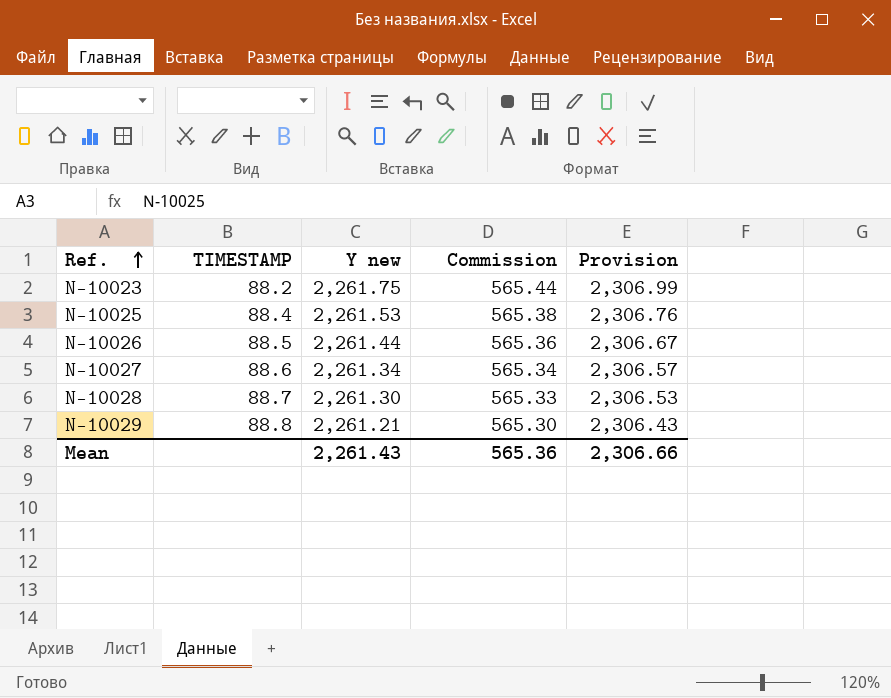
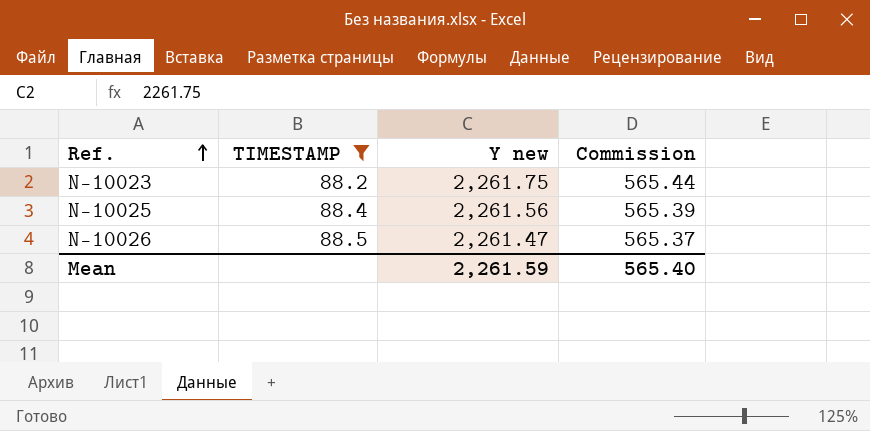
filter: none -> TIMESTAMP <= 88.5
column Provision | formula: [Y new] * 1.02 -> none
N-10025 | Y new: 2,261.53 -> 2,261.56
N-10025 | Commission: 565.38 -> 565.39
N-10026 | Y new: 2,261.44 -> 2,261.47
N-10026 | Commission: 565.36 -> 565.37
Mean | Y new: 2,261.43 -> 2,261.59
Mean | Commission: 565.36 -> 565.40

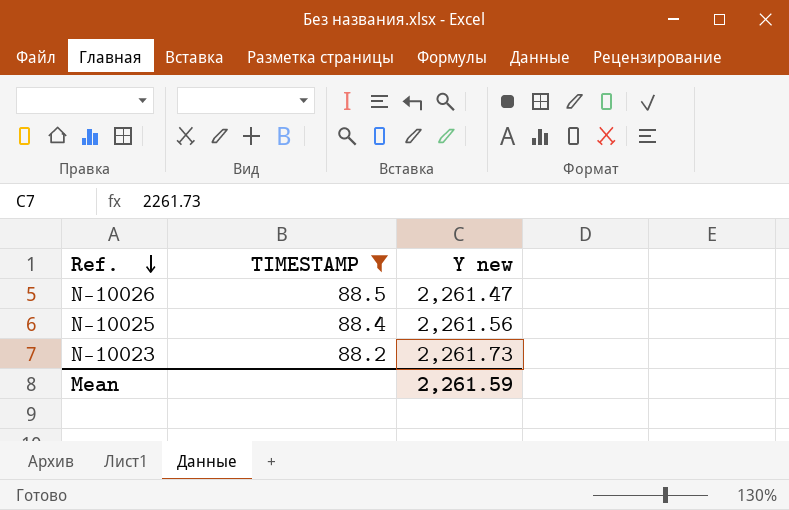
row order: Ref. ascending -> Ref. descending
column Commission | formula: [Y new] * 0.25 -> none
N-10023 | Y new: 2,261.75 -> 2,261.73

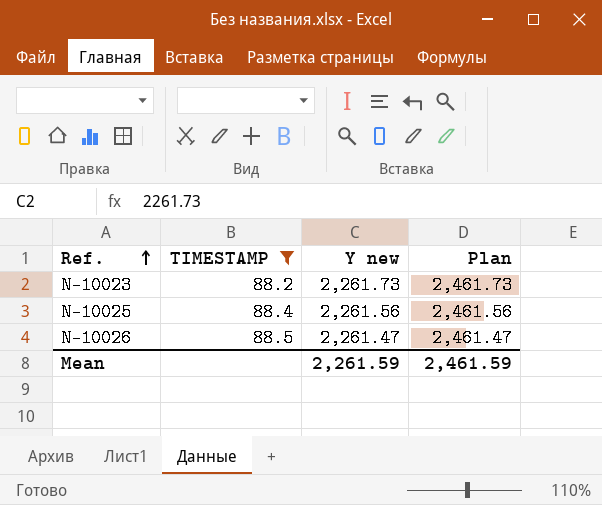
row order: Ref. descending -> Ref. ascending
column Plan | formula: none -> [Y new] + 200

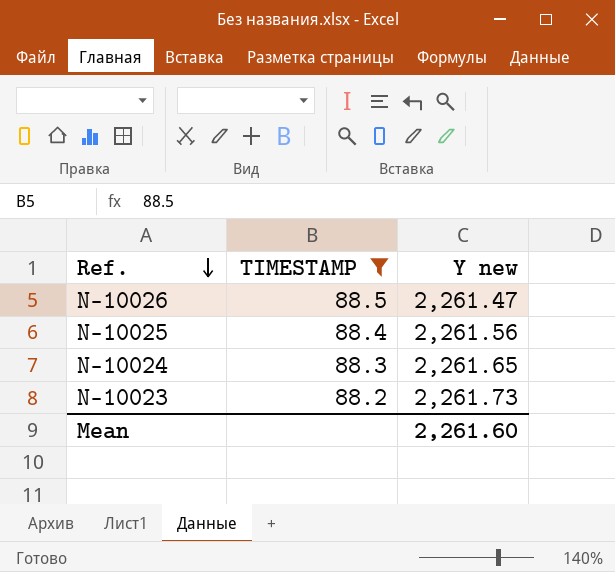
row order: Ref. ascending -> Ref. descending
column Plan | formula: [Y new] + 200 -> none
row N-10024: none -> 88.3 | 2,261.65
Mean | Y new: 2,261.59 -> 2,261.60

